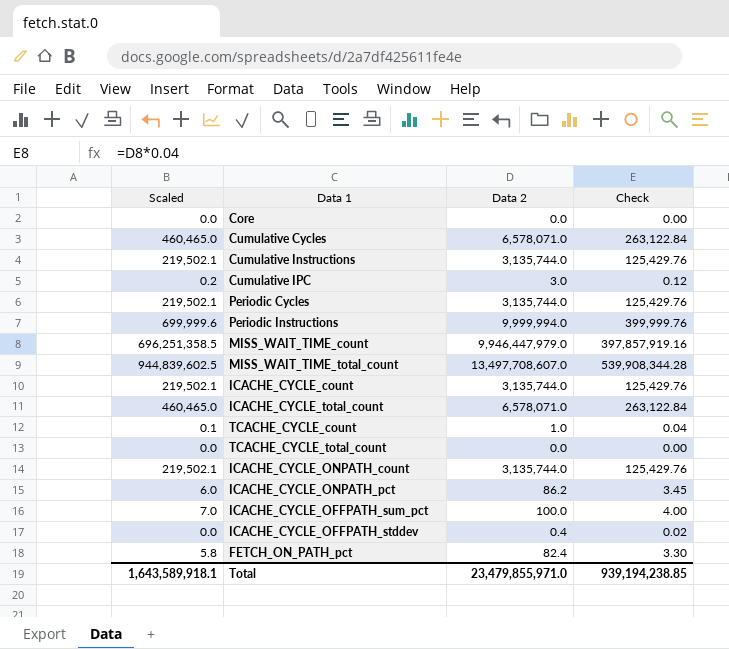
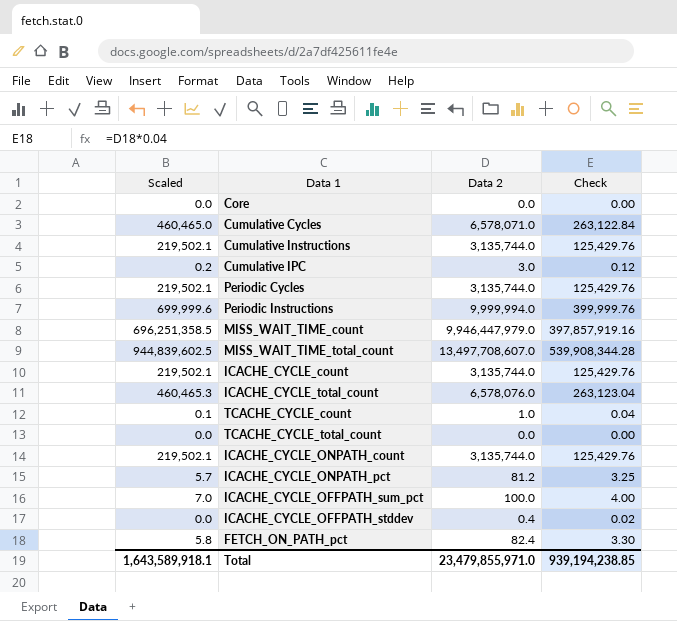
ICACHE_CYCLE_total_count | Scaled: 460,465.0 -> 460,465.3
ICACHE_CYCLE_total_count | Data 2: 6,578,071.0 -> 6,578,076.0
ICACHE_CYCLE_total_count | Check: 263,122.84 -> 263,123.04
ICACHE_CYCLE_ONPATH_pct | Scaled: 6.0 -> 5.7
ICACHE_CYCLE_ONPATH_pct | Data 2: 86.2 -> 81.2
ICACHE_CYCLE_ONPATH_pct | Check: 3.45 -> 3.25

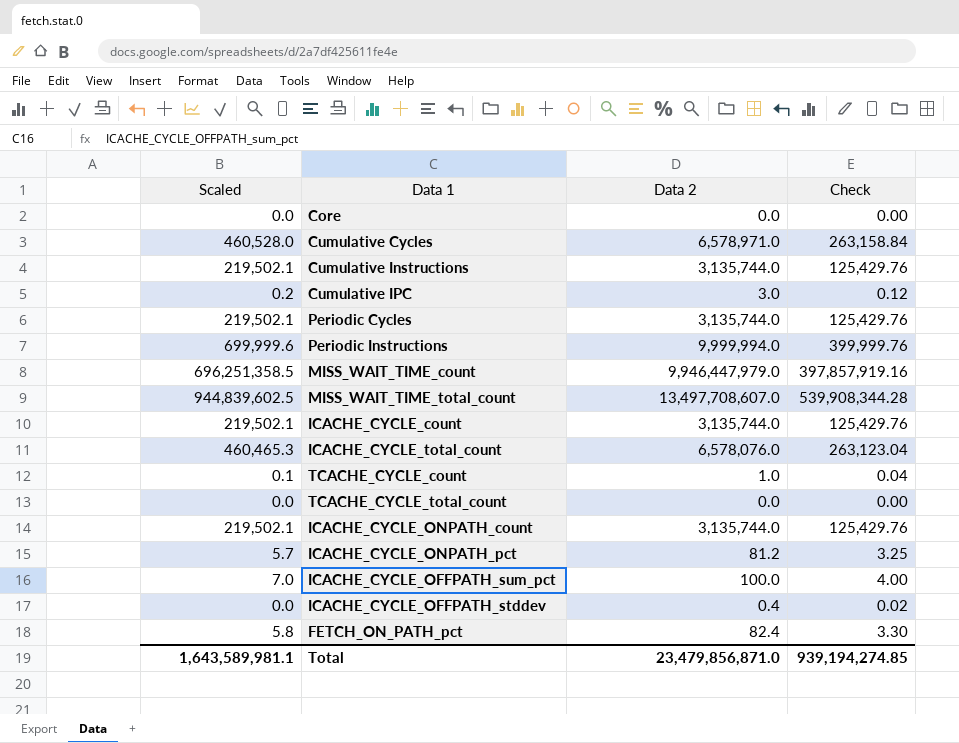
Cumulative Cycles | Scaled: 460,465.0 -> 460,528.0
Cumulative Cycles | Data 2: 6,578,071.0 -> 6,578,971.0
Cumulative Cycles | Check: 263,122.84 -> 263,158.84
Total | Scaled: 1,643,589,918.1 -> 1,643,589,981.1
Total | Data 2: 23,479,855,971.0 -> 23,479,856,871.0
Total | Check: 939,194,238.85 -> 939,194,274.85

